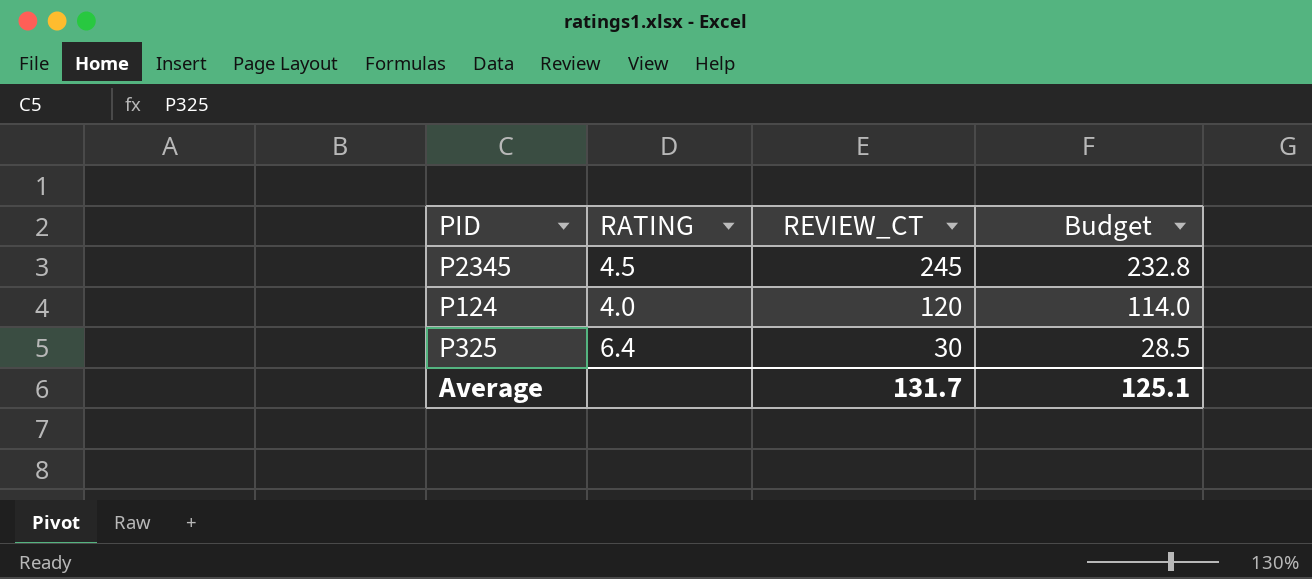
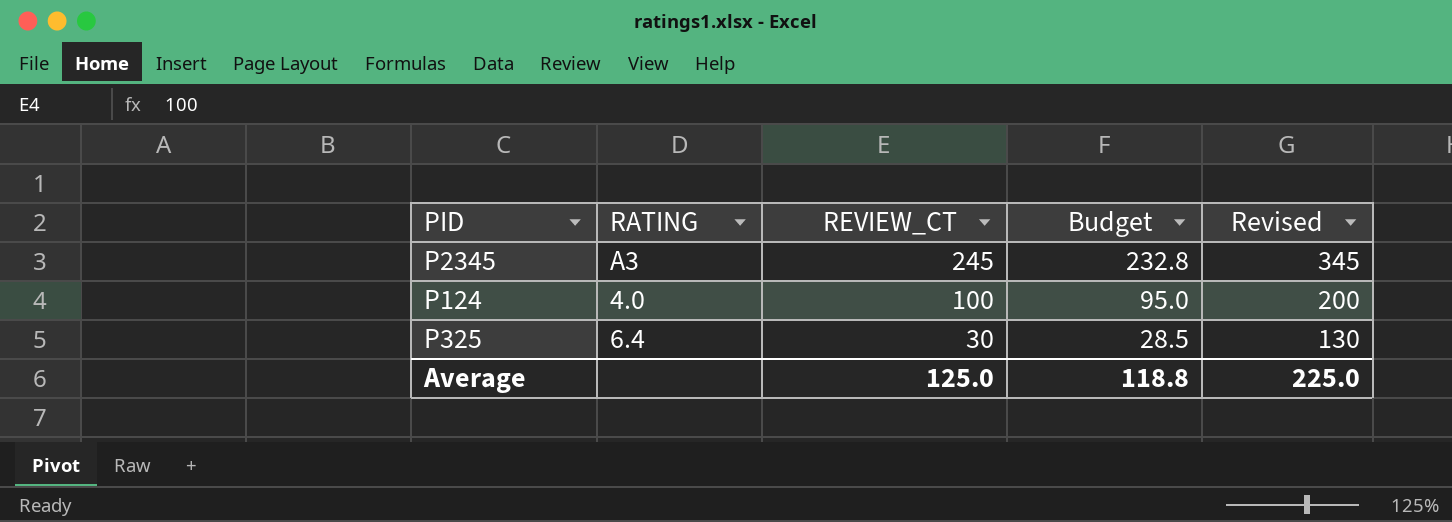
column Revised | formula: none -> [REVIEW_CT] + 100
P2345 | RATING: 4.5 -> A3
P124 | REVIEW_CT: 120 -> 100
P124 | Budget: 114.0 -> 95.0
Average | REVIEW_CT: 131.7 -> 125.0
Average | Budget: 125.1 -> 118.8

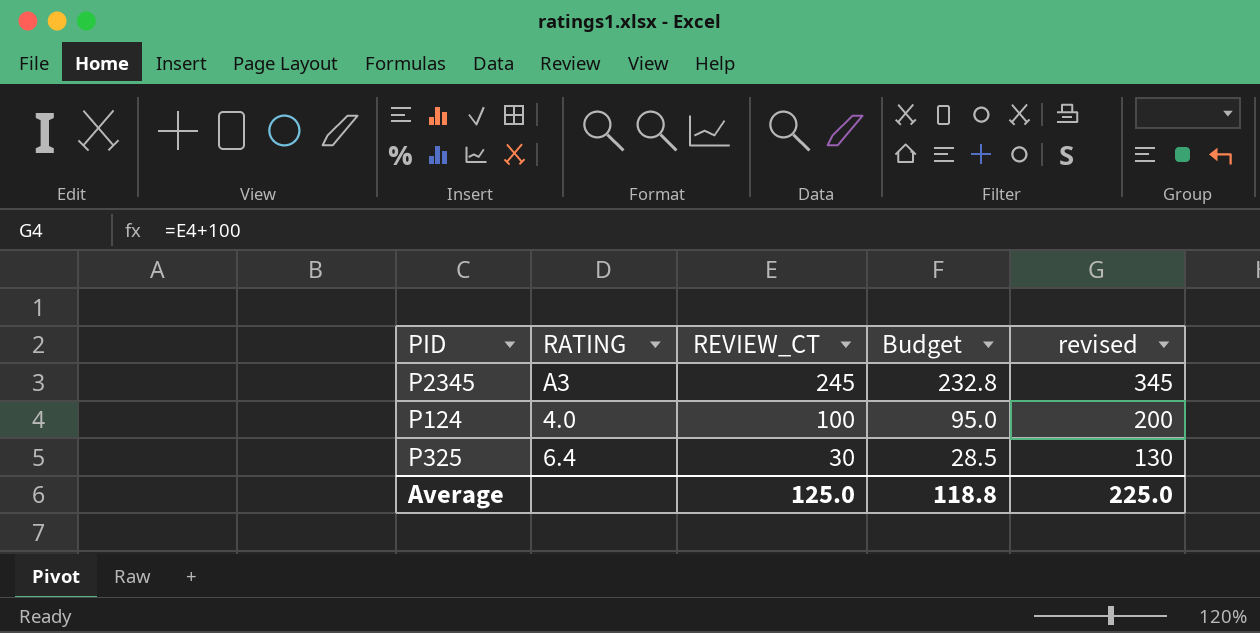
column name: Revised -> revised

